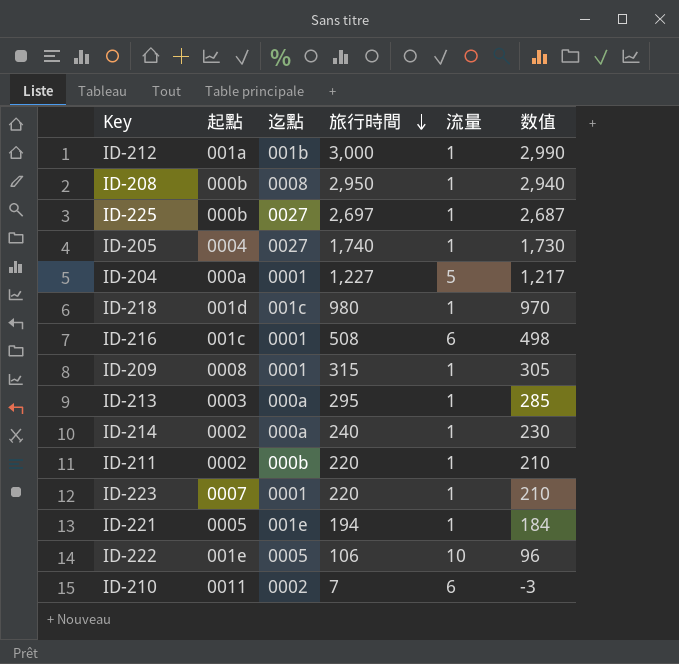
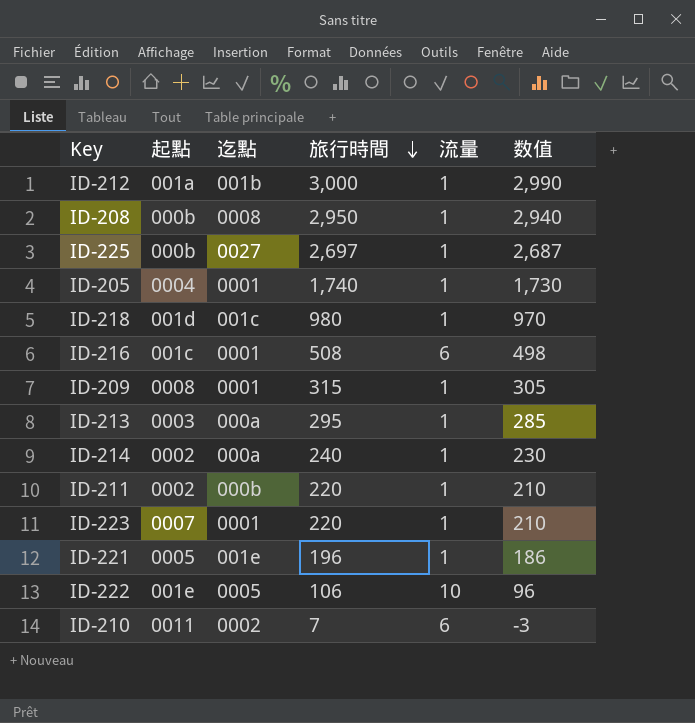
row ID-204: 000a | 0001 | 1,227 | 5 | 1,217 -> none
ID-205 | 迄點: 0027 -> 0001
ID-221 | 旅行時間: 194 -> 196
ID-221 | 数值: 184 -> 186

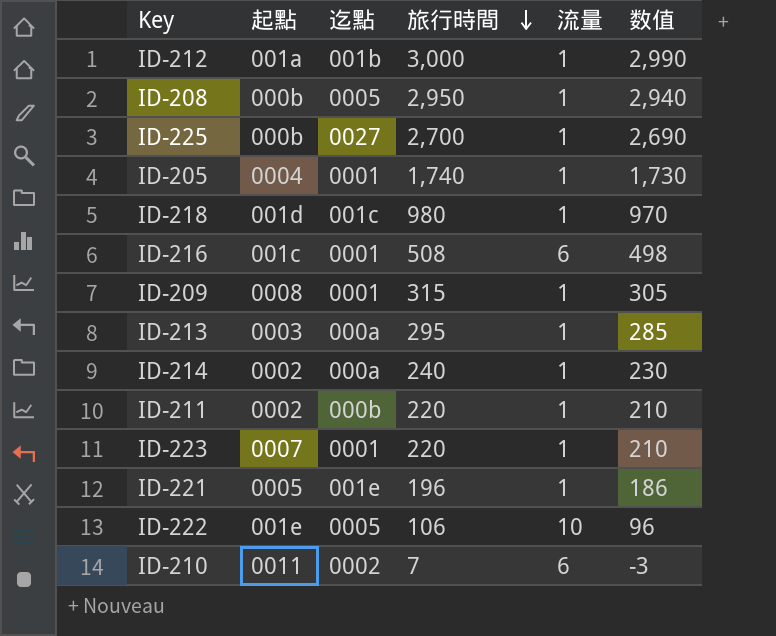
ID-208 | 迄點: 0008 -> 0005
ID-225 | 旅行時間: 2,697 -> 2,700
ID-225 | 数值: 2,687 -> 2,690

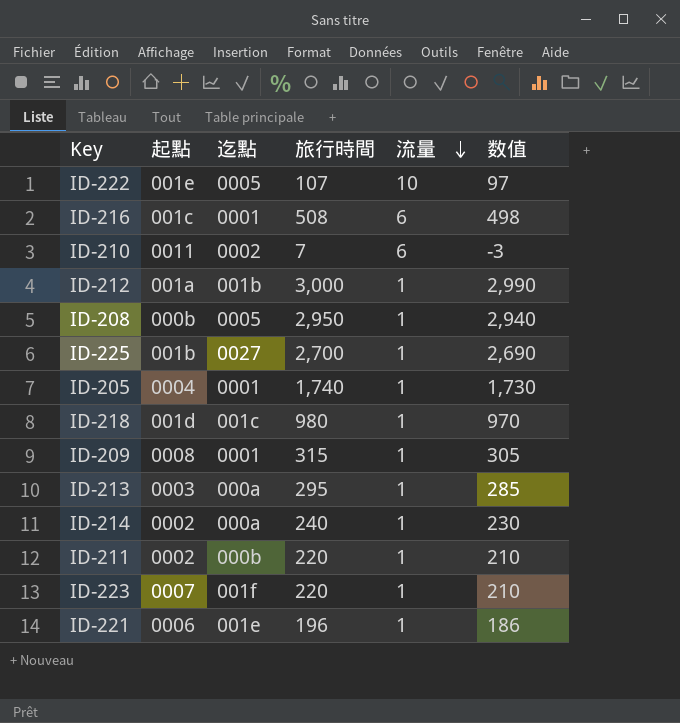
row order: 旅行時間 descending -> 流量 descending
ID-222 | 旅行時間: 106 -> 107
ID-222 | 数值: 96 -> 97
ID-225 | 起點: 000b -> 001b
ID-223 | 迄點: 0001 -> 001f
ID-221 | 起點: 0005 -> 0006

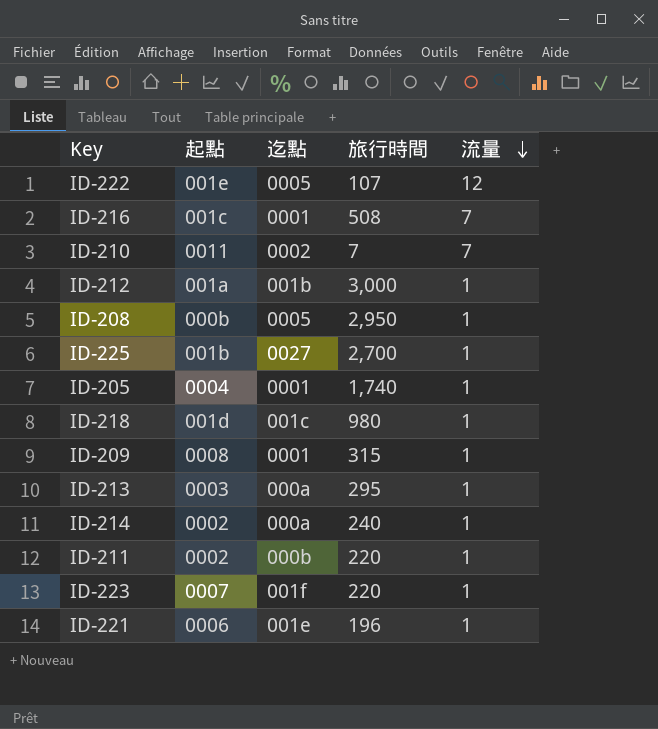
column 数值 | formula: [旅行時間] - 10 -> none
ID-222 | 流量: 10 -> 12
ID-216 | 流量: 6 -> 7
ID-210 | 流量: 6 -> 7

